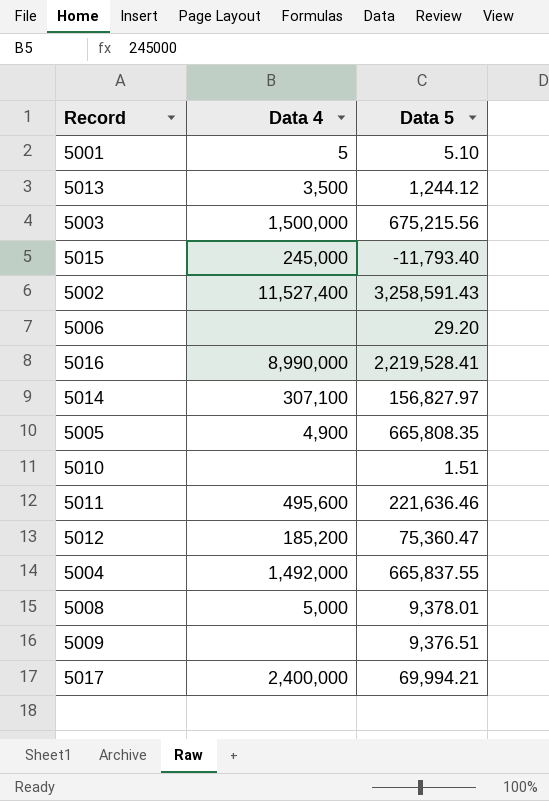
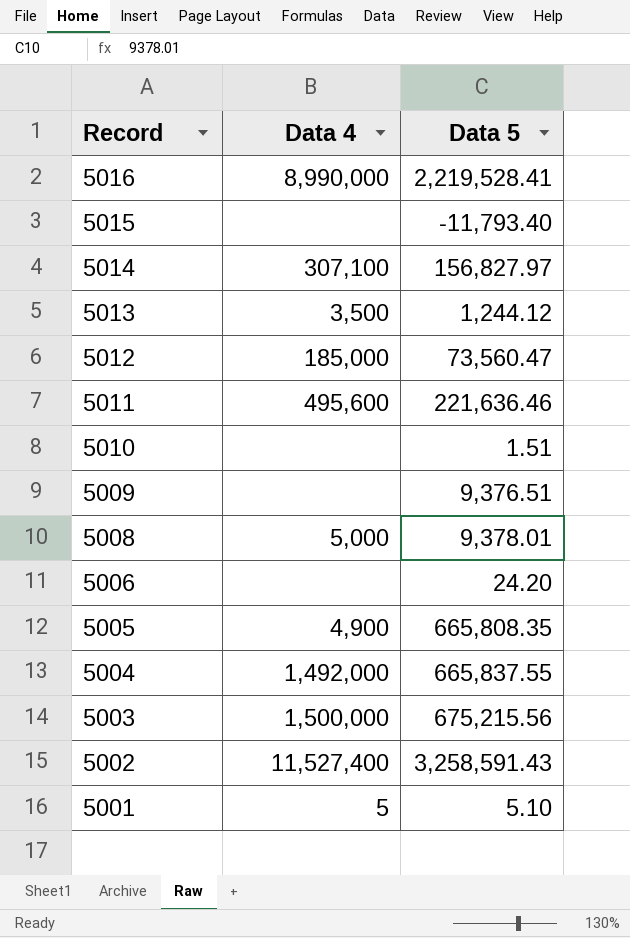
row order: none -> Record descending
row 5017: 2,400,000 | 69,994.21 -> none
5015 | Data 4: 245,000 -> none
5012 | Data 4: 185,200 -> 185,000
5012 | Data 5: 75,360.47 -> 73,560.47
5006 | Data 5: 29.20 -> 24.20

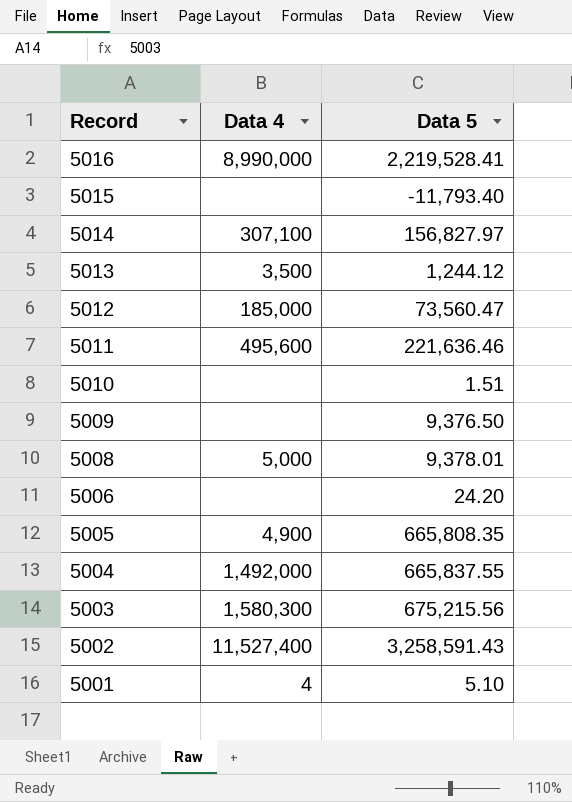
5009 | Data 5: 9,376.51 -> 9,376.50
5003 | Data 4: 1,500,000 -> 1,580,300
5001 | Data 4: 5 -> 4

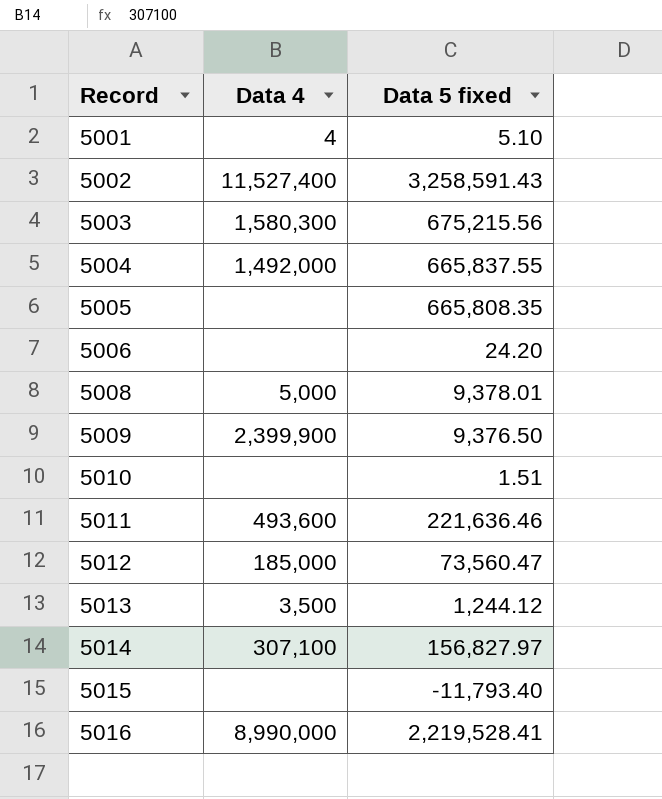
row order: Record descending -> Record ascending
column name: Data 5 -> Data 5 fixed
5005 | Data 4: 4,900 -> none
5009 | Data 4: none -> 2,399,900
5011 | Data 4: 495,600 -> 493,600

